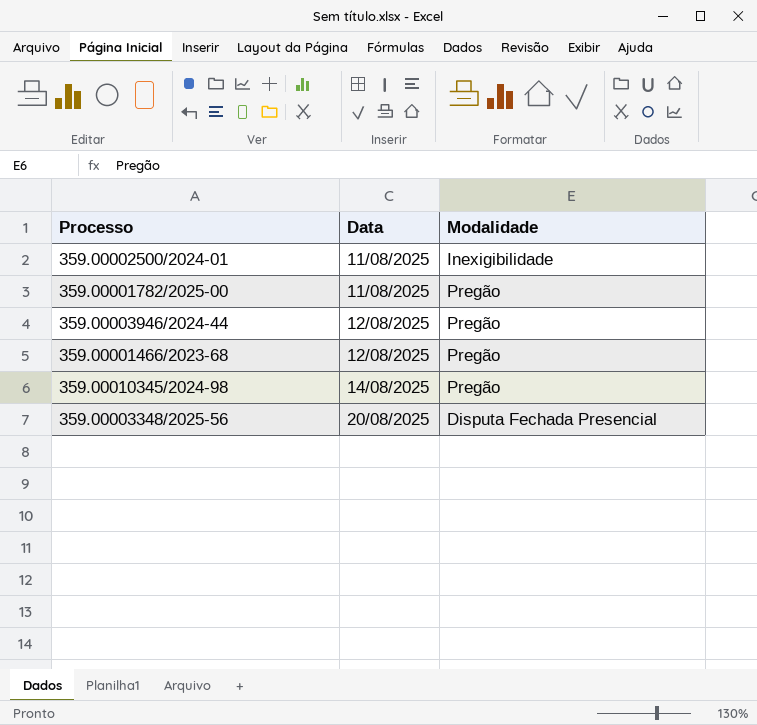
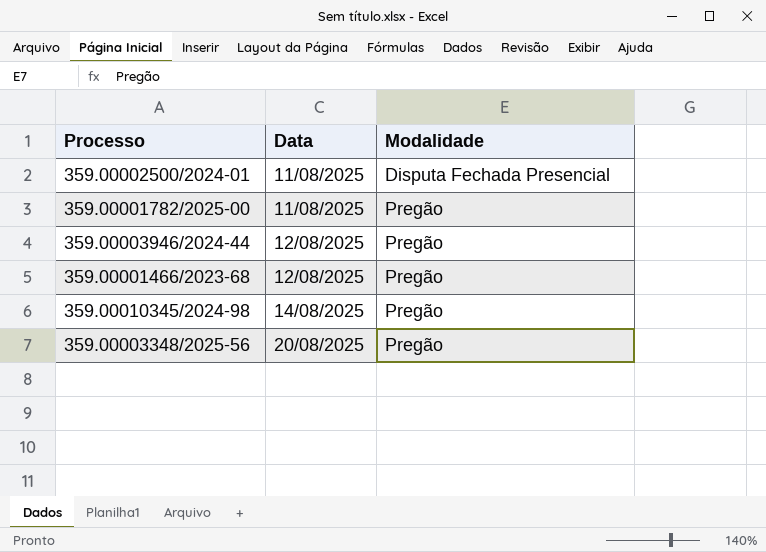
359.00002500/2024-01 | Modalidade: Inexigibilidade -> Disputa Fechada Presencial
359.00003348/2025-56 | Modalidade: Disputa Fechada Presencial -> Pregão

